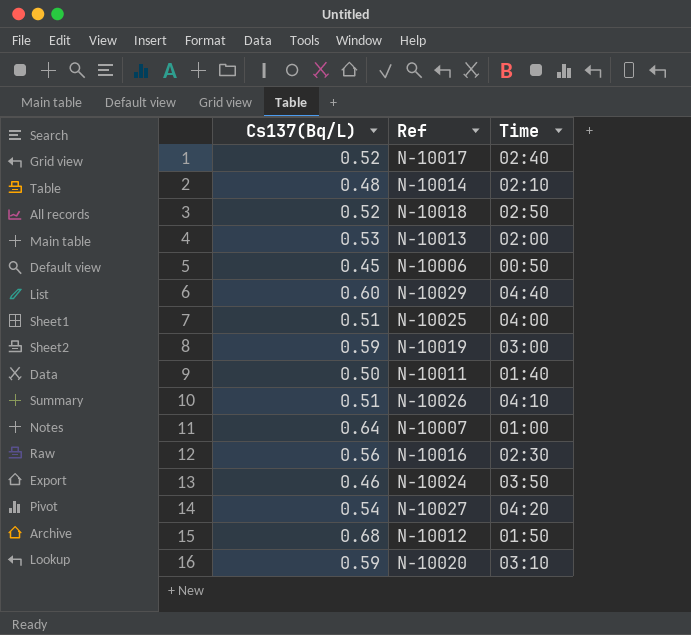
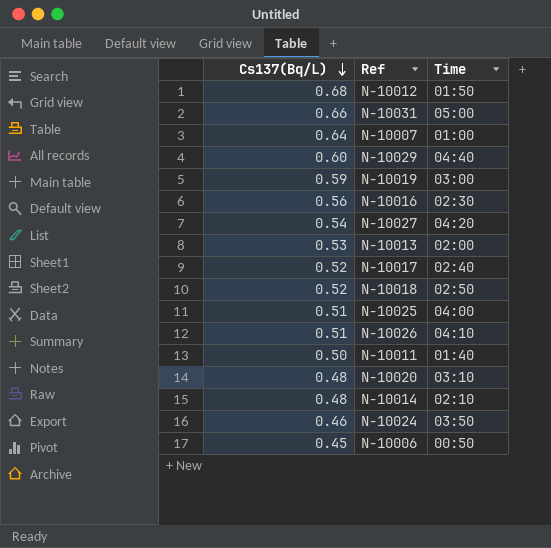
row order: none -> Cs137(Bq/L) descending
row N-10031: none -> 0.66 | 05:00
N-10020 | Cs137(Bq/L): 0.59 -> 0.48

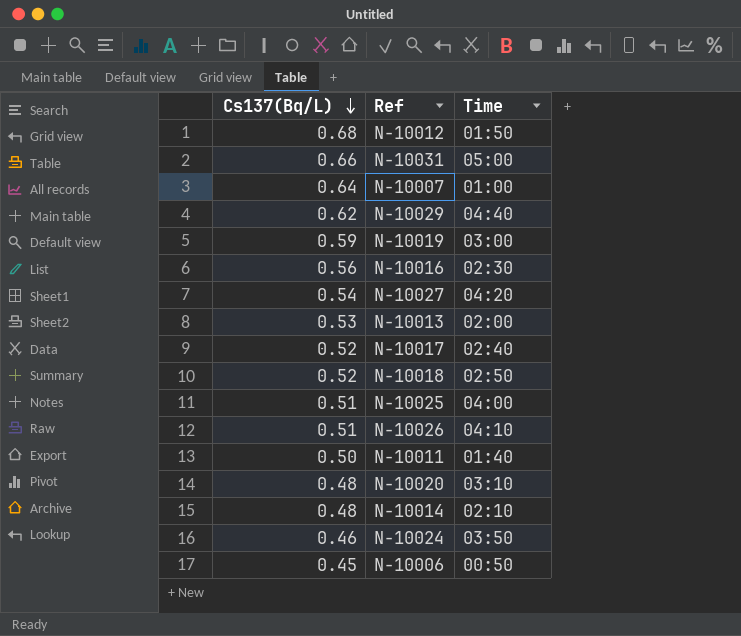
N-10029 | Cs137(Bq/L): 0.60 -> 0.62

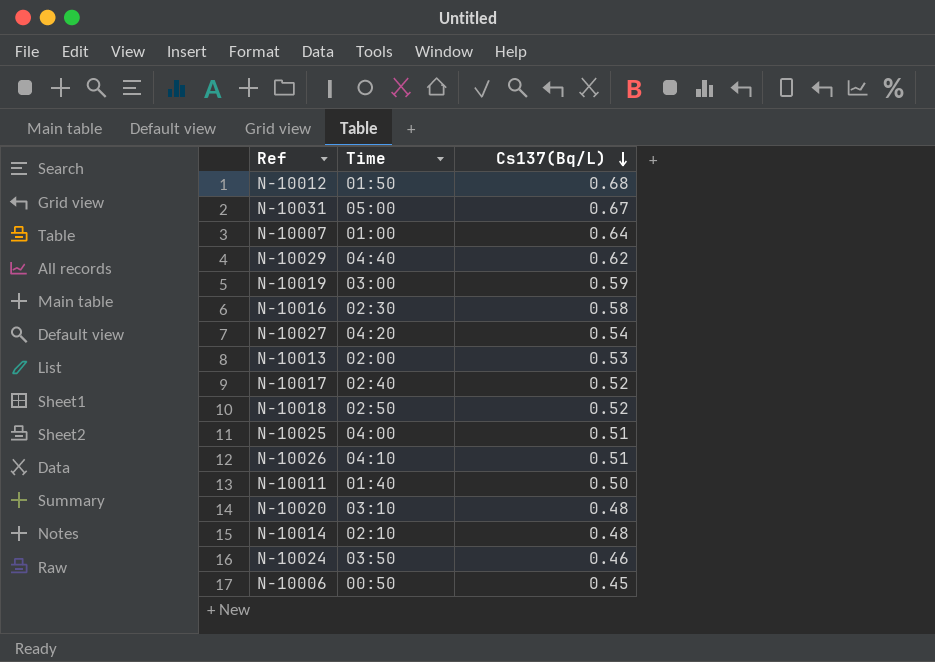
column Cs137(Bq/L) | position: 1 -> 3
N-10031 | Cs137(Bq/L): 0.66 -> 0.67
N-10016 | Cs137(Bq/L): 0.56 -> 0.58

